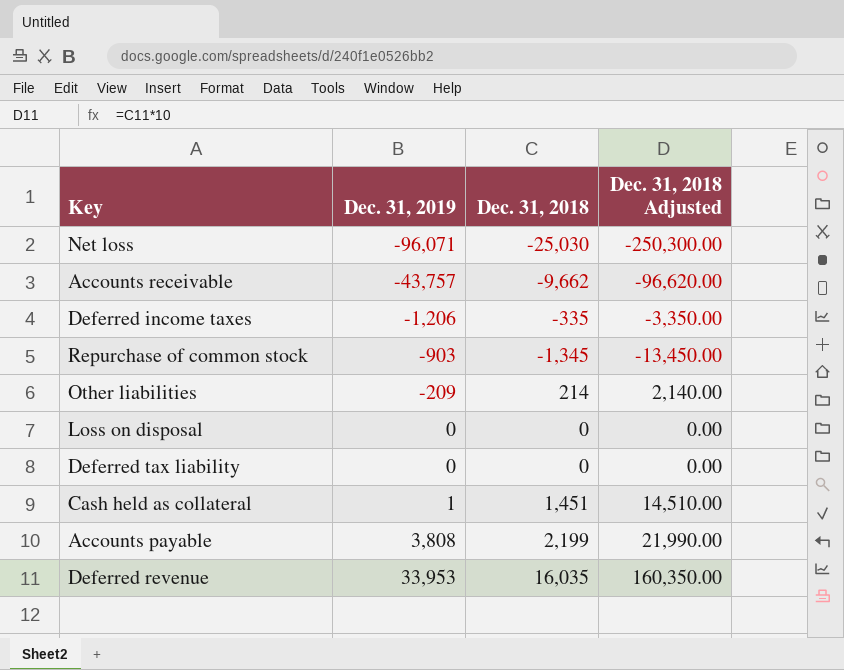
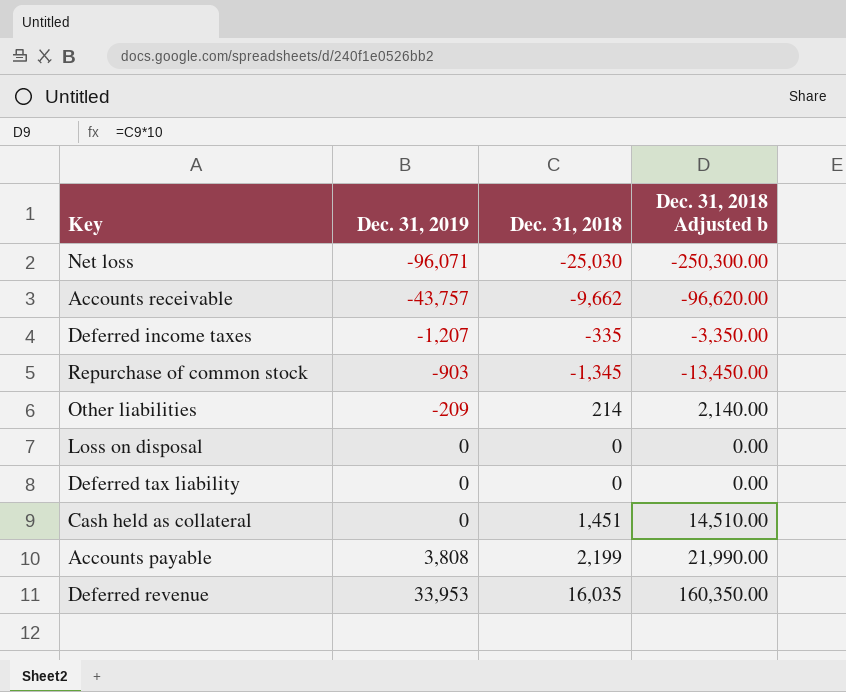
column name: Dec. 31, 2018 Adjusted -> Dec. 31, 2018 Adjusted b
Deferred income taxes | Dec. 31, 2019: -1,206 -> -1,207
Cash held as collateral | Dec. 31, 2019: 1 -> 0

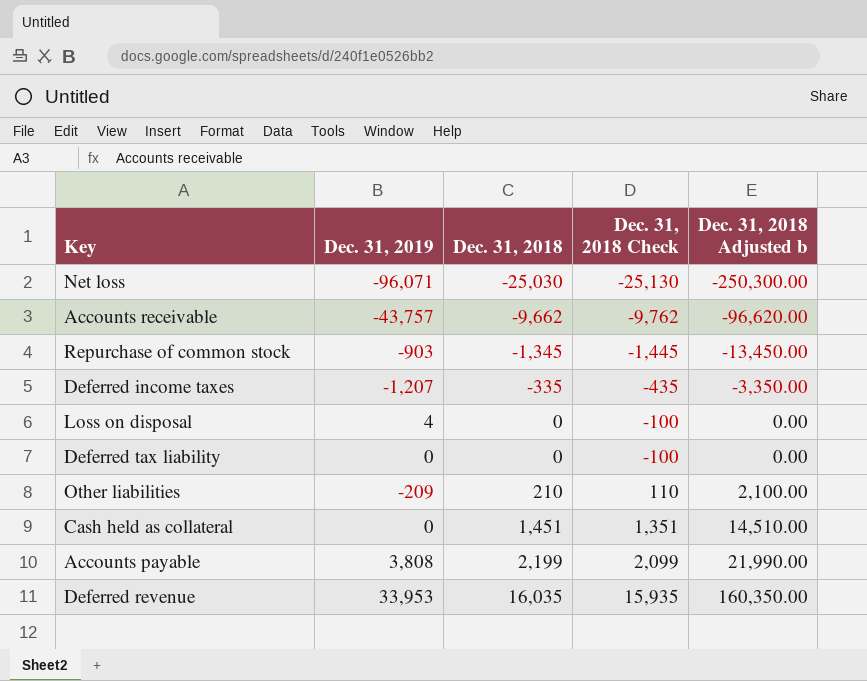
row order: Dec. 31, 2019 ascending -> Dec. 31, 2018 ascending
column Dec. 31, 2018 Check | formula: none -> [Dec. 31, 2018] - 100
Loss on disposal | Dec. 31, 2019: 0 -> 4
Other liabilities | Dec. 31, 2018: 214 -> 210
Other liabilities | Dec. 31, 2018 Adjusted b: 2,140.00 -> 2,100.00

